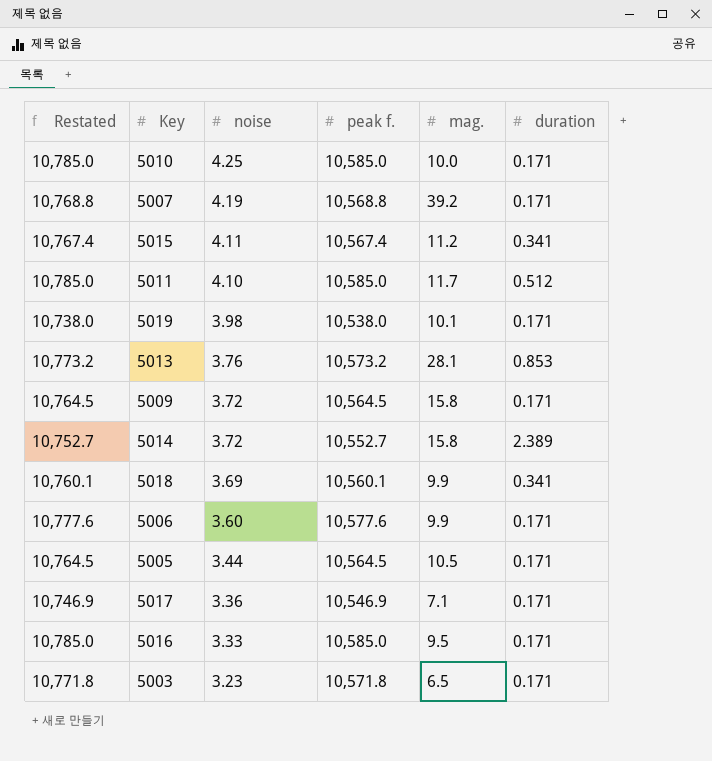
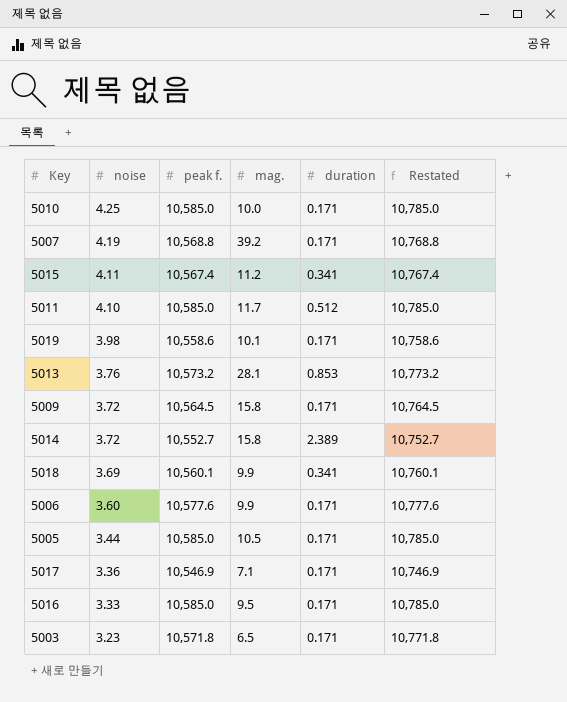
column Restated | position: 1 -> 6
5019 | peak f.: 10,538.0 -> 10,558.6
5019 | Restated: 10,738.0 -> 10,758.6
5005 | peak f.: 10,564.5 -> 10,585.0
5005 | Restated: 10,764.5 -> 10,785.0

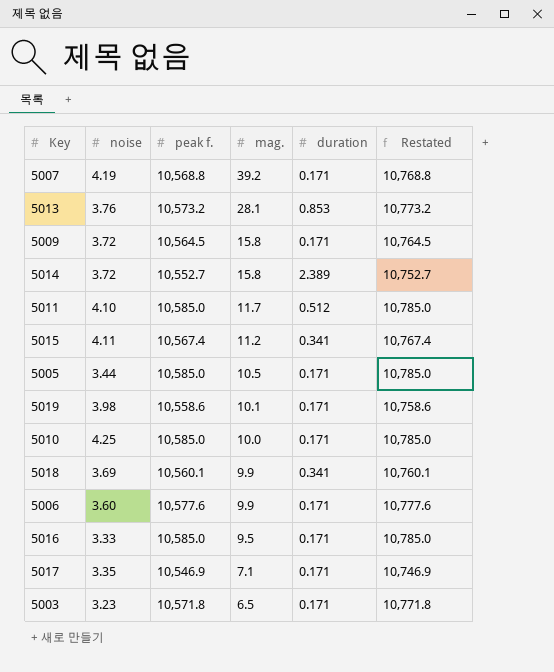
row order: noise descending -> mag. descending
5017 | noise: 3.36 -> 3.35

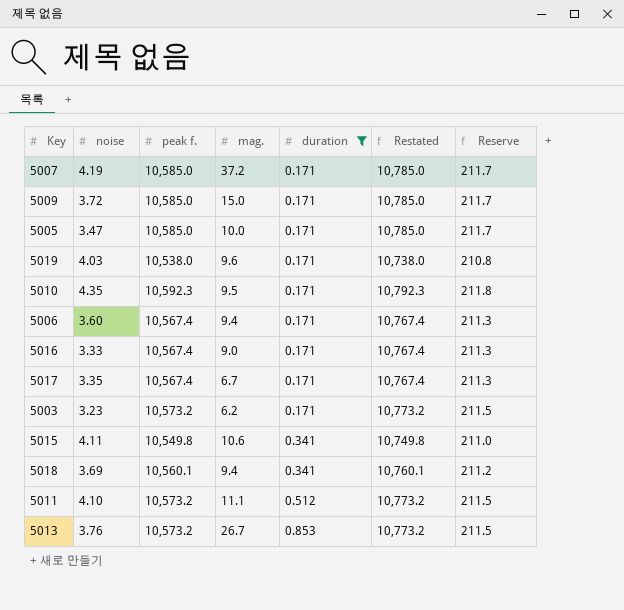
filter: none -> duration != 2.389
row order: mag. descending -> duration ascending
column Reserve | formula: none -> [peak f.] * 0.02
5007 | peak f.: 10,568.8 -> 10,585.0
5007 | mag.: 39.2 -> 37.2
5007 | Restated: 10,768.8 -> 10,785.0
5009 | peak f.: 10,564.5 -> 10,585.0
5009 | mag.: 15.8 -> 15.0
5009 | Restated: 10,764.5 -> 10,785.0
5005 | noise: 3.44 -> 3.47
5005 | mag.: 10.5 -> 10.0
5019 | noise: 3.98 -> 4.03
5019 | peak f.: 10,558.6 -> 10,538.0
5019 | mag.: 10.1 -> 9.6
5019 | Restated: 10,758.6 -> 10,738.0
5010 | noise: 4.25 -> 4.35
5010 | peak f.: 10,585.0 -> 10,592.3
5010 | mag.: 10.0 -> 9.5
5010 | Restated: 10,785.0 -> 10,792.3
5006 | peak f.: 10,577.6 -> 10,567.4
5006 | mag.: 9.9 -> 9.4
5006 | Restated: 10,777.6 -> 10,767.4
5016 | peak f.: 10,585.0 -> 10,567.4
5016 | mag.: 9.5 -> 9.0
5016 | Restated: 10,785.0 -> 10,767.4
5017 | peak f.: 10,546.9 -> 10,567.4
5017 | mag.: 7.1 -> 6.7
5017 | Restated: 10,746.9 -> 10,767.4
5003 | peak f.: 10,571.8 -> 10,573.2
5003 | mag.: 6.5 -> 6.2
5003 | Restated: 10,771.8 -> 10,773.2
5015 | peak f.: 10,567.4 -> 10,549.8
5015 | mag.: 11.2 -> 10.6
5015 | Restated: 10,767.4 -> 10,749.8
5018 | mag.: 9.9 -> 9.4
5011 | peak f.: 10,585.0 -> 10,573.2
5011 | mag.: 11.7 -> 11.1
5011 | Restated: 10,785.0 -> 10,773.2
5013 | mag.: 28.1 -> 26.7

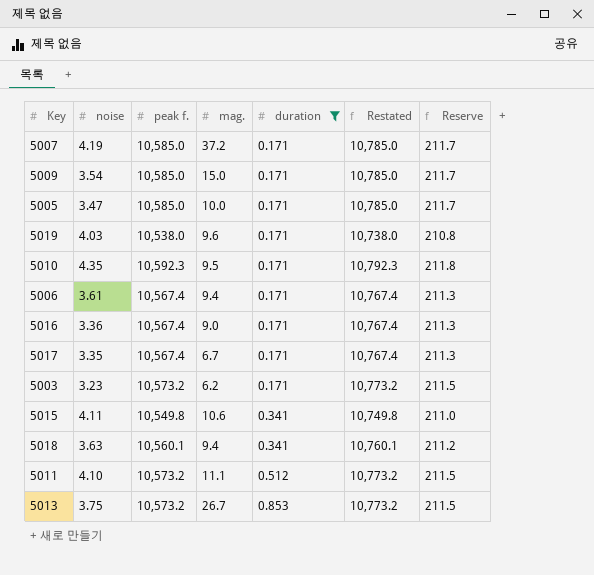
5009 | noise: 3.72 -> 3.54
5006 | noise: 3.60 -> 3.61
5016 | noise: 3.33 -> 3.36
5018 | noise: 3.69 -> 3.63
5013 | noise: 3.76 -> 3.75

